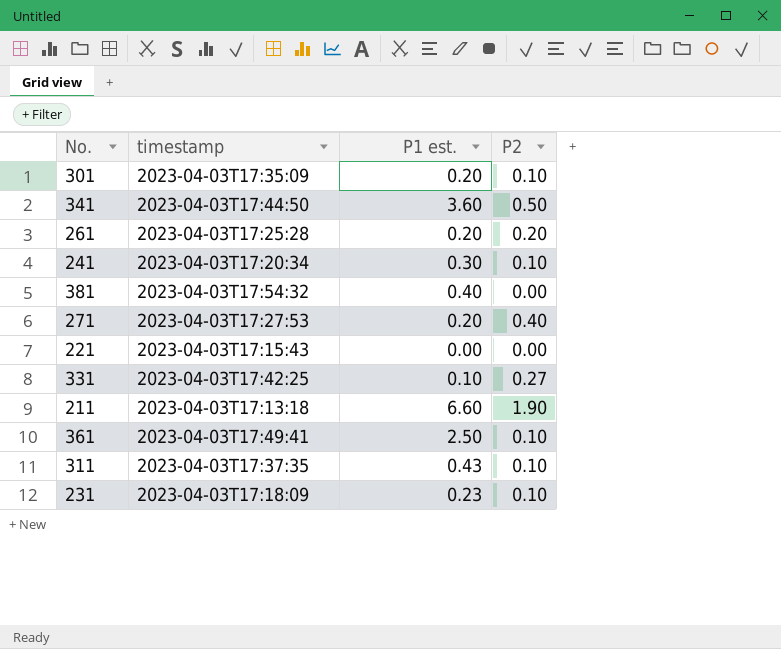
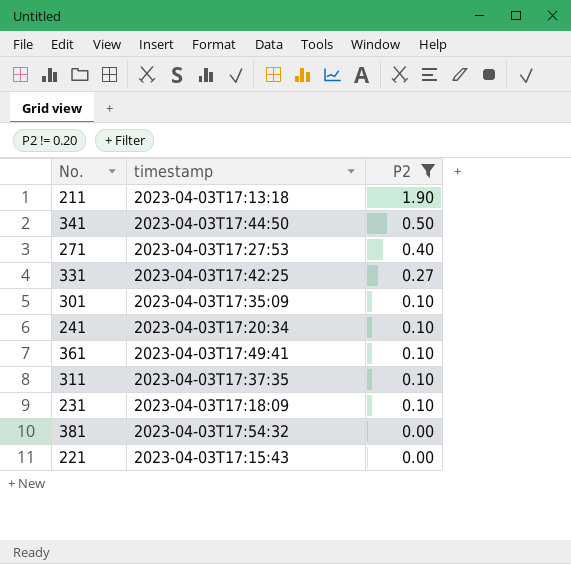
filter: none -> P2 != 0.20
row order: none -> P2 descending
column P1 est. | position: 3 -> none

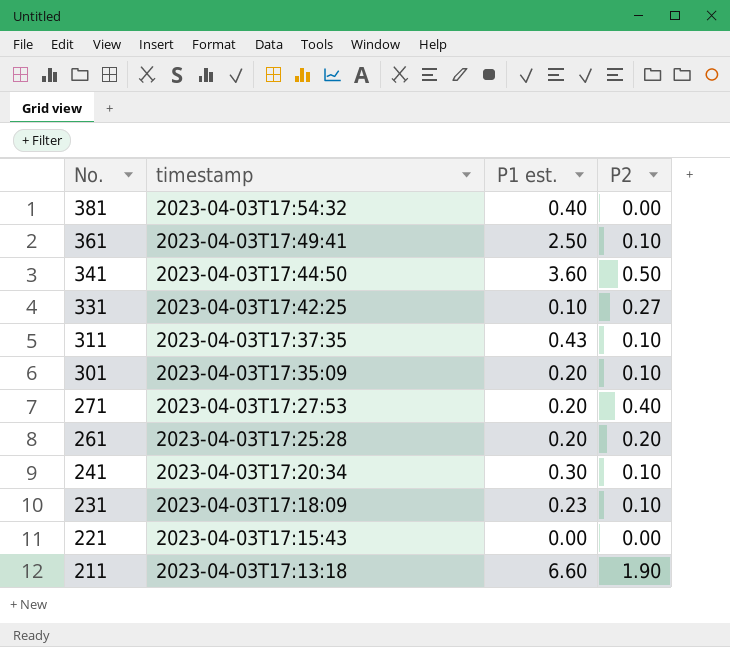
filter: P2 != 0.20 -> none
row order: P2 descending -> No. descending
column P1 est. | position: none -> 3

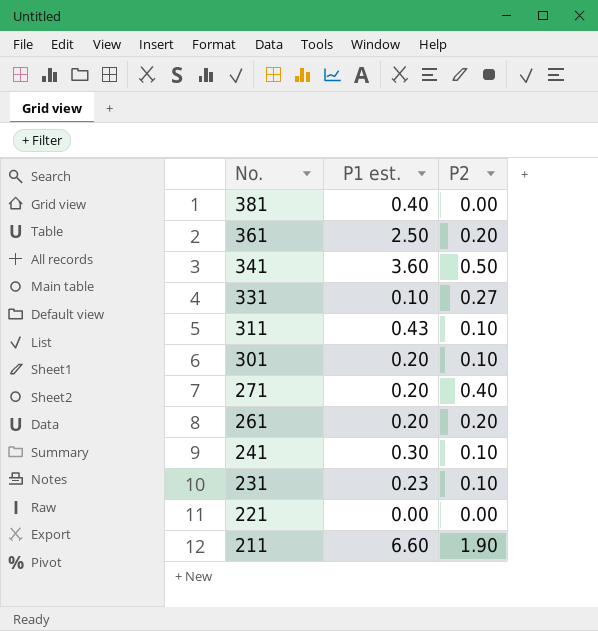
column timestamp | position: 2 -> none
361 | P2: 0.10 -> 0.20

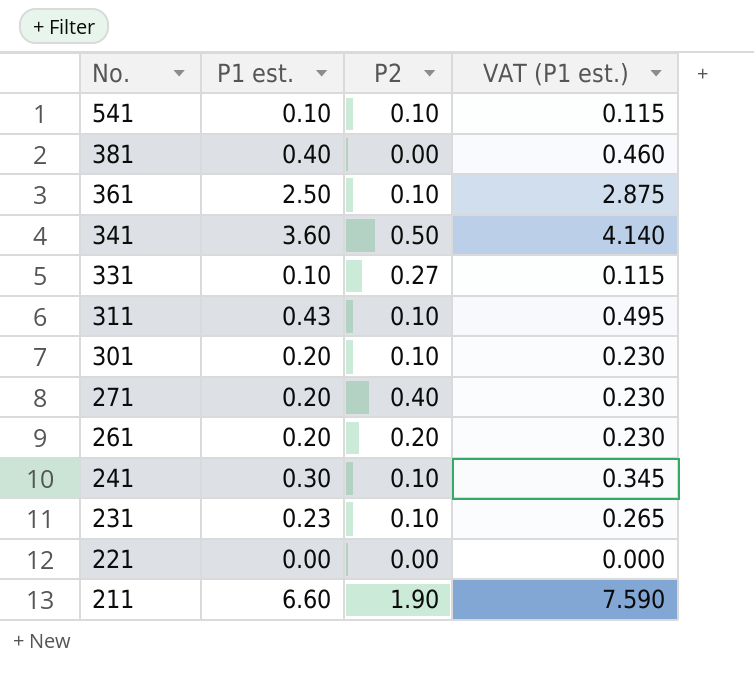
column VAT (P1 est.) | formula: none -> [P1 est.] * 1.15
row 541: none -> 0.10 | 0.10 | 0.115
361 | P2: 0.20 -> 0.10

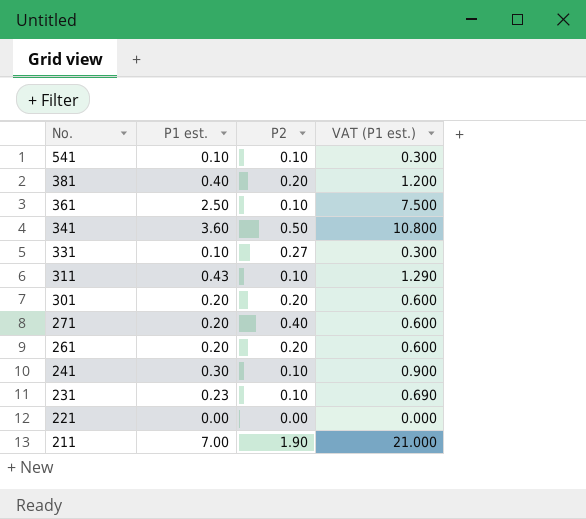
column VAT (P1 est.) | formula: [P1 est.] * 1.15 -> [P1 est.] * 3
381 | P2: 0.00 -> 0.20
301 | P2: 0.10 -> 0.20
211 | P1 est.: 6.60 -> 7.00

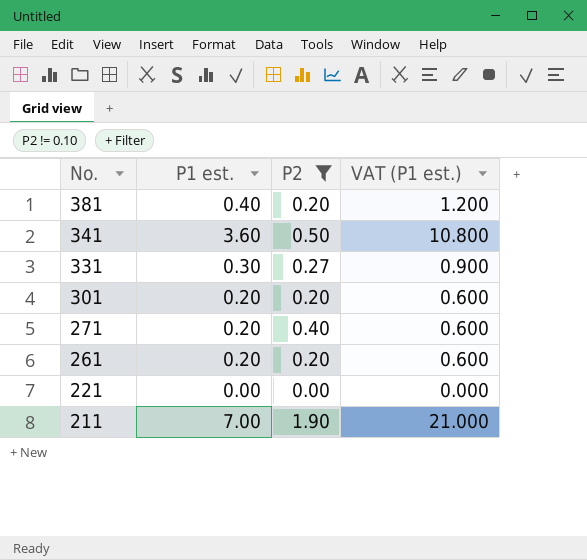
filter: none -> P2 != 0.10
331 | P1 est.: 0.10 -> 0.30
331 | VAT (P1 est.): 0.300 -> 0.900

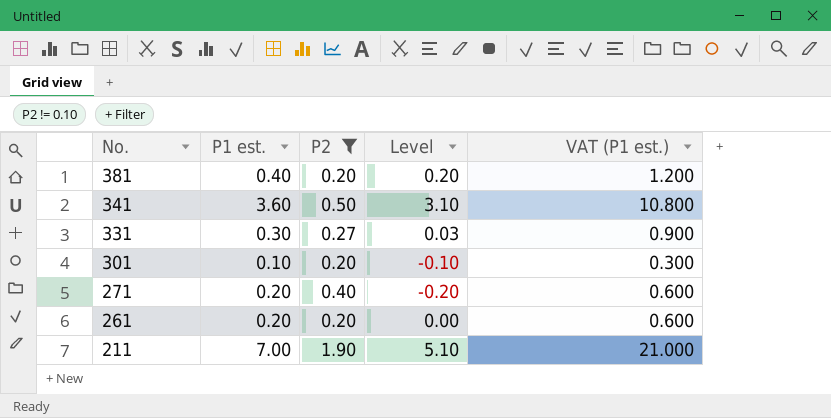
column Level | formula: none -> [P1 est.] - [P2]
row 221: 0.00 | 0.00 | 0.000 -> none
301 | P1 est.: 0.20 -> 0.10
301 | VAT (P1 est.): 0.600 -> 0.300

